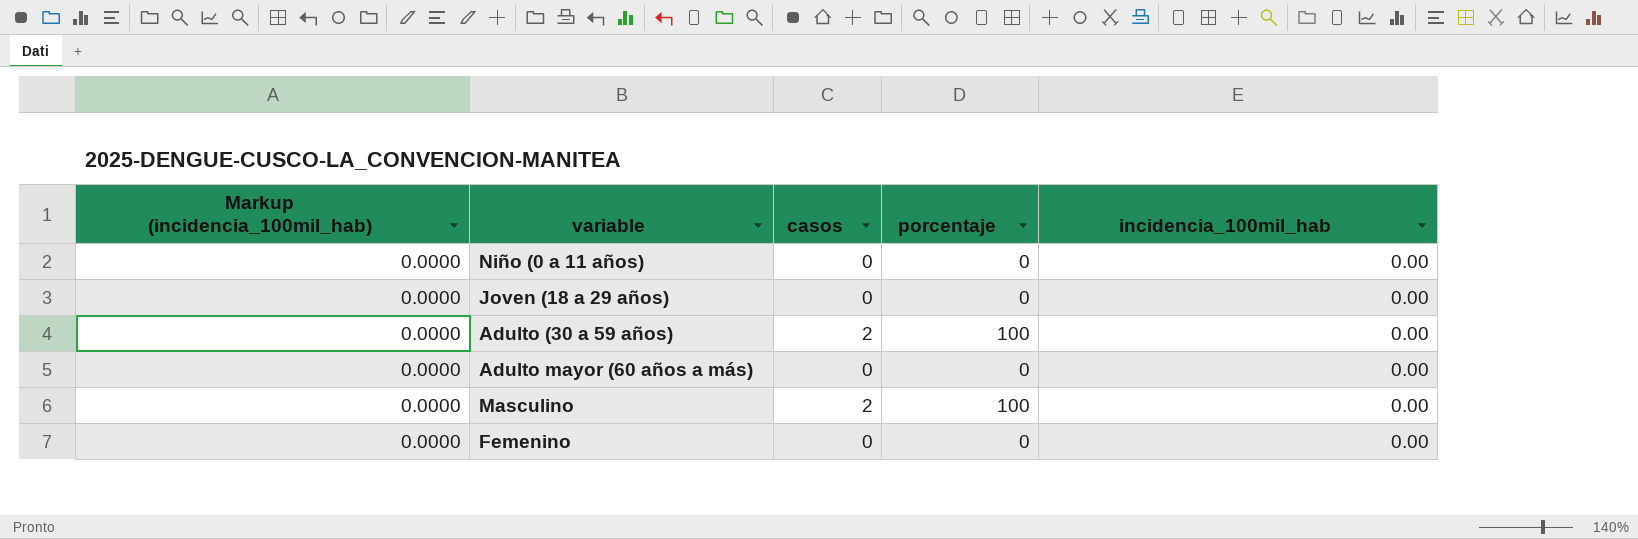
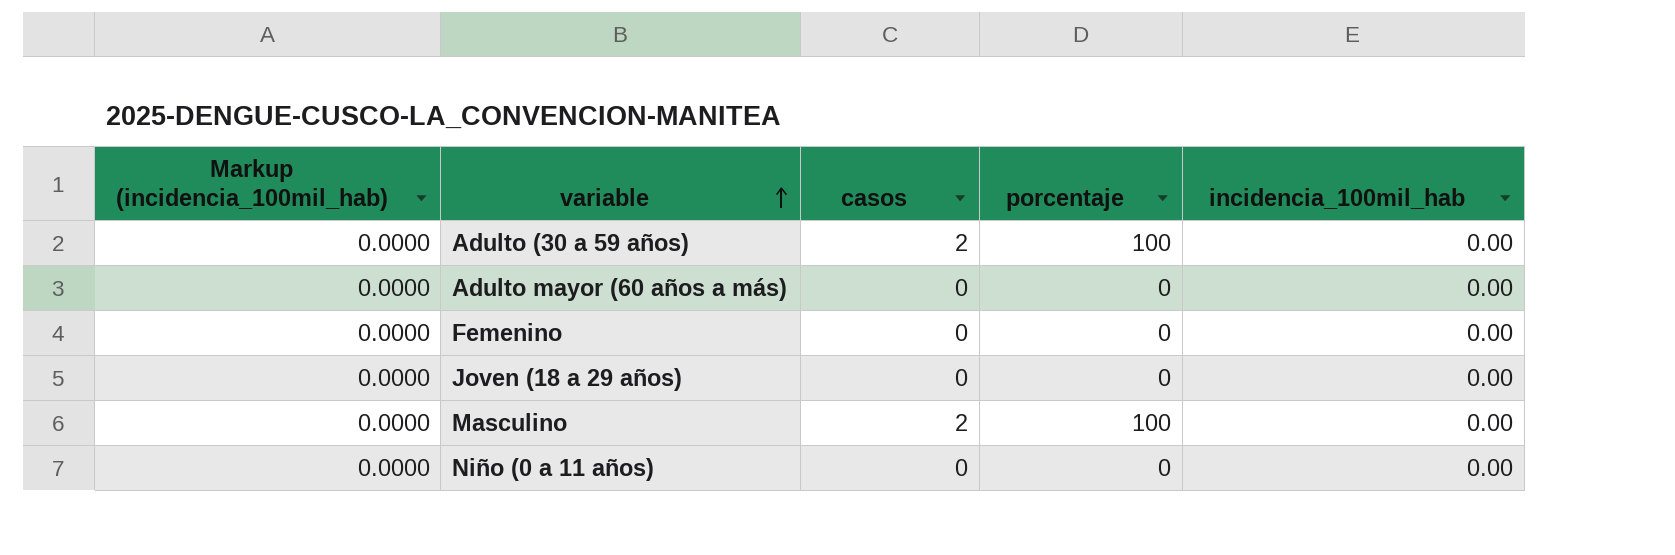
row order: none -> variable ascending

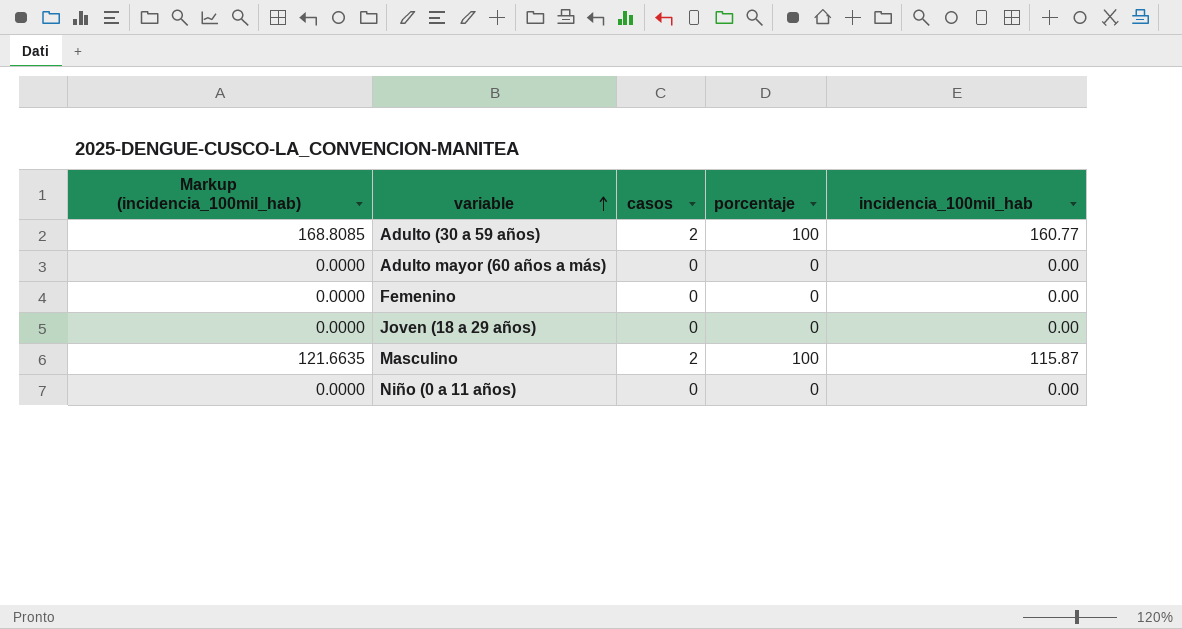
Adulto (30 a 59 años) | Markup (incidencia_100mil_hab): 0.0000 -> 168.8085
Adulto (30 a 59 años) | incidencia_100mil_hab: 0.00 -> 160.77
Masculino | Markup (incidencia_100mil_hab): 0.0000 -> 121.6635
Masculino | incidencia_100mil_hab: 0.00 -> 115.87

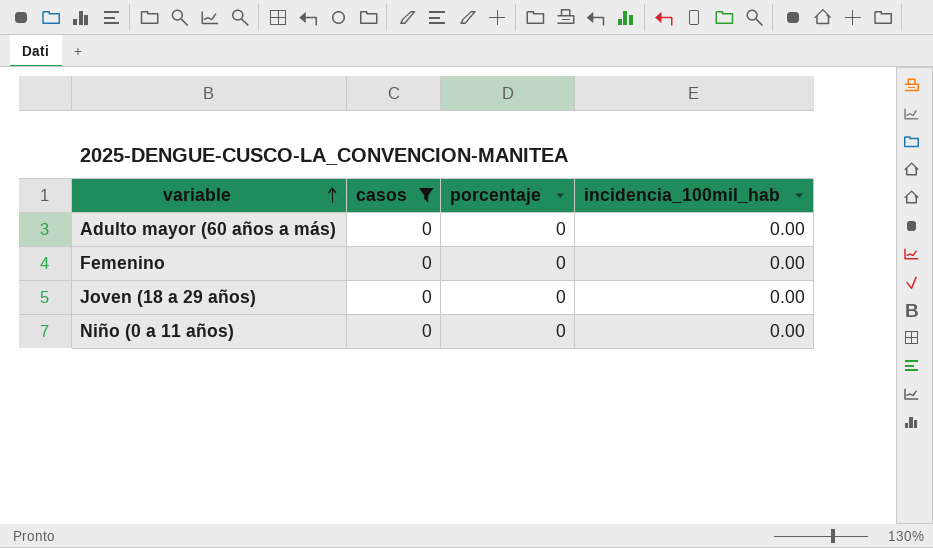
filter: none -> casos = 0
column Markup (incidencia_100mil_hab) | formula: [incidencia_100mil_hab] * 1.05 -> none

